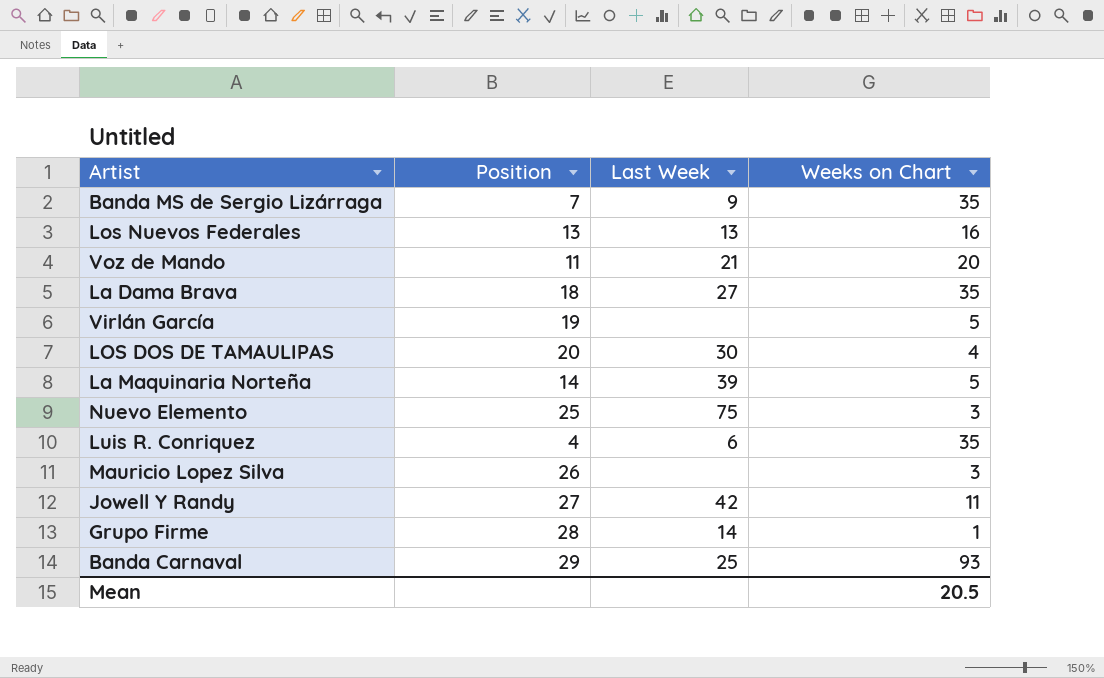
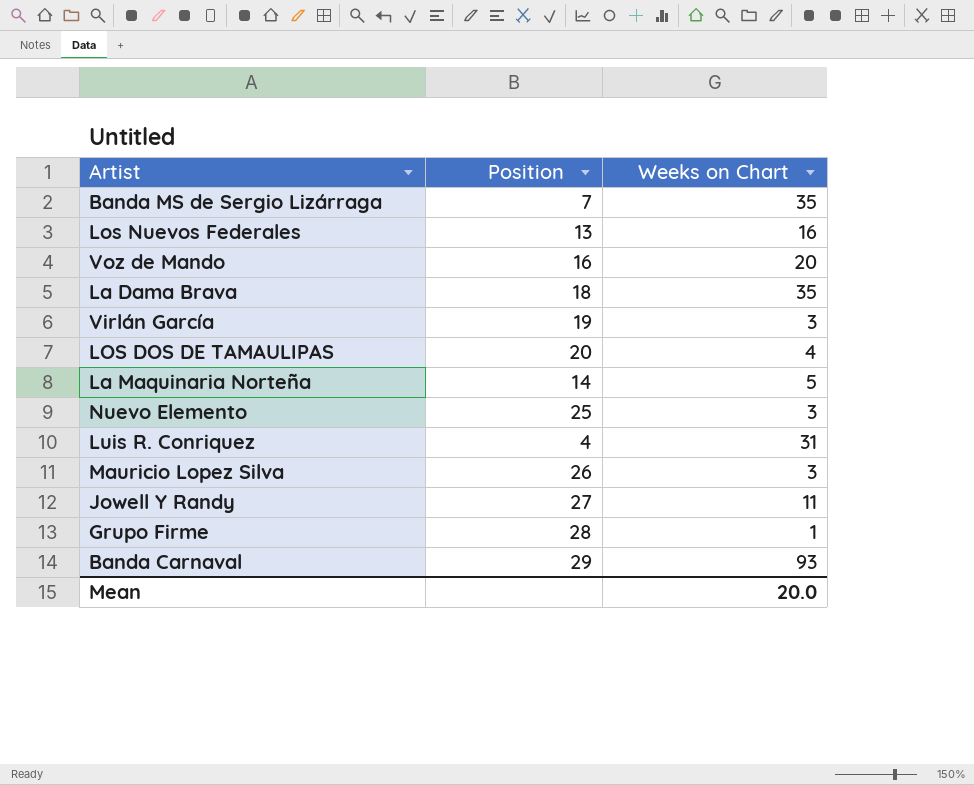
column Last Week | position: 3 -> none
Voz de Mando | Position: 11 -> 16
Virlán García | Weeks on Chart: 5 -> 3
Luis R. Conriquez | Weeks on Chart: 35 -> 31
Mean | Weeks on Chart: 20.5 -> 20.0

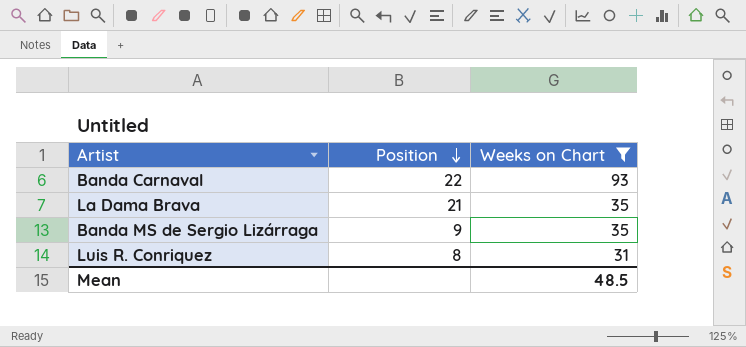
filter: none -> Weeks on Chart >= 31
row order: none -> Position descending
Banda Carnaval | Position: 29 -> 22
La Dama Brava | Position: 18 -> 21
Banda MS de Sergio Lizárraga | Position: 7 -> 9
Luis R. Conriquez | Position: 4 -> 8
Mean | Weeks on Chart: 20.0 -> 48.5

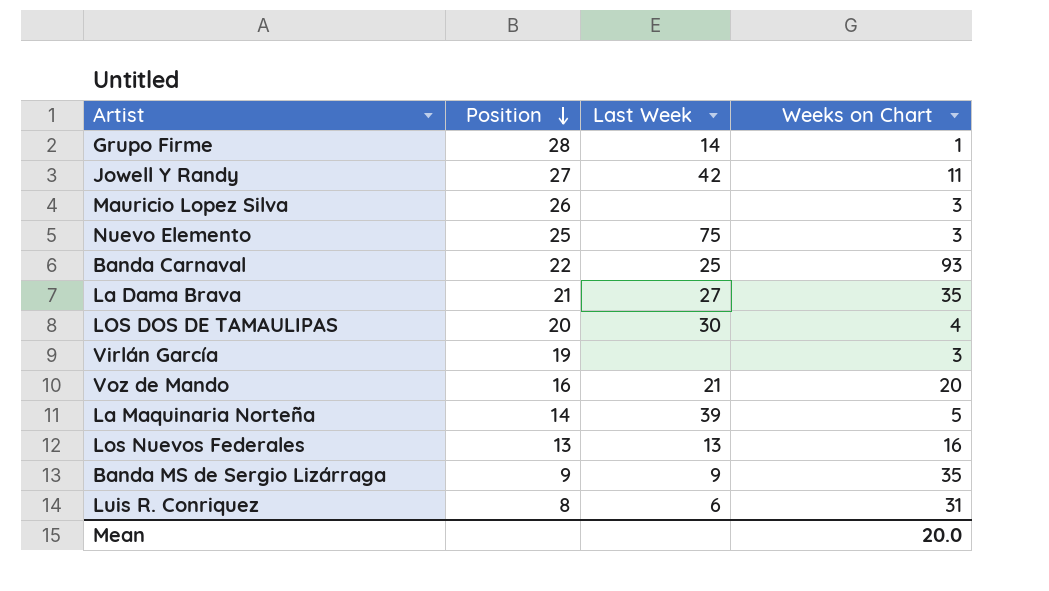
filter: Weeks on Chart >= 31 -> none
column Last Week | position: none -> 3
Mean | Weeks on Chart: 48.5 -> 20.0

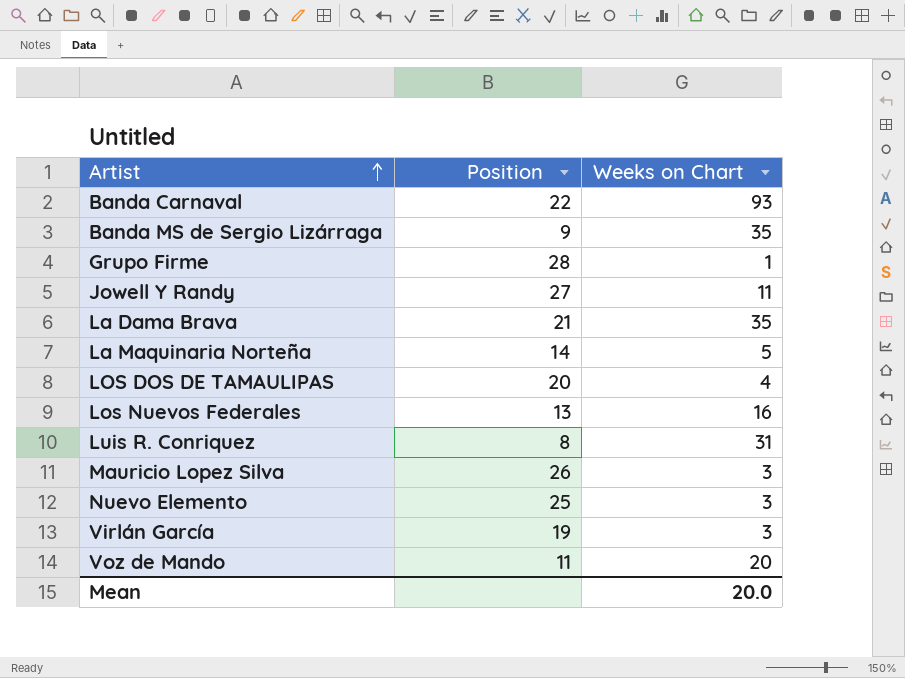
row order: Position descending -> Artist ascending
column Last Week | position: 3 -> none
Voz de Mando | Position: 16 -> 11

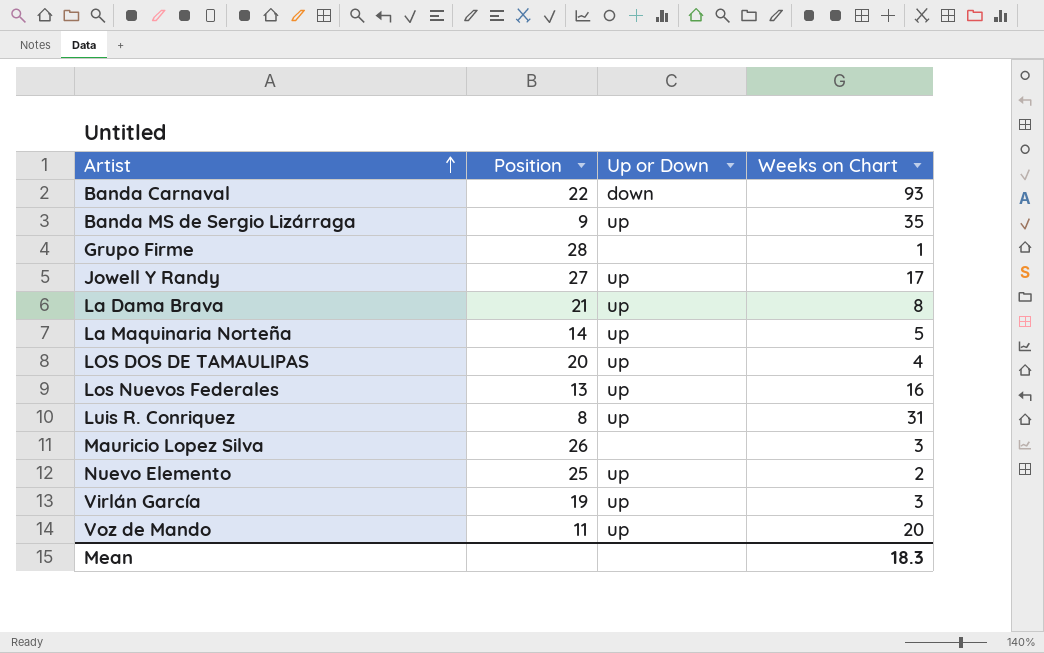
column Up or Down | position: none -> 3
Jowell Y Randy | Weeks on Chart: 11 -> 17
La Dama Brava | Weeks on Chart: 35 -> 8
Nuevo Elemento | Weeks on Chart: 3 -> 2
Mean | Weeks on Chart: 20.0 -> 18.3

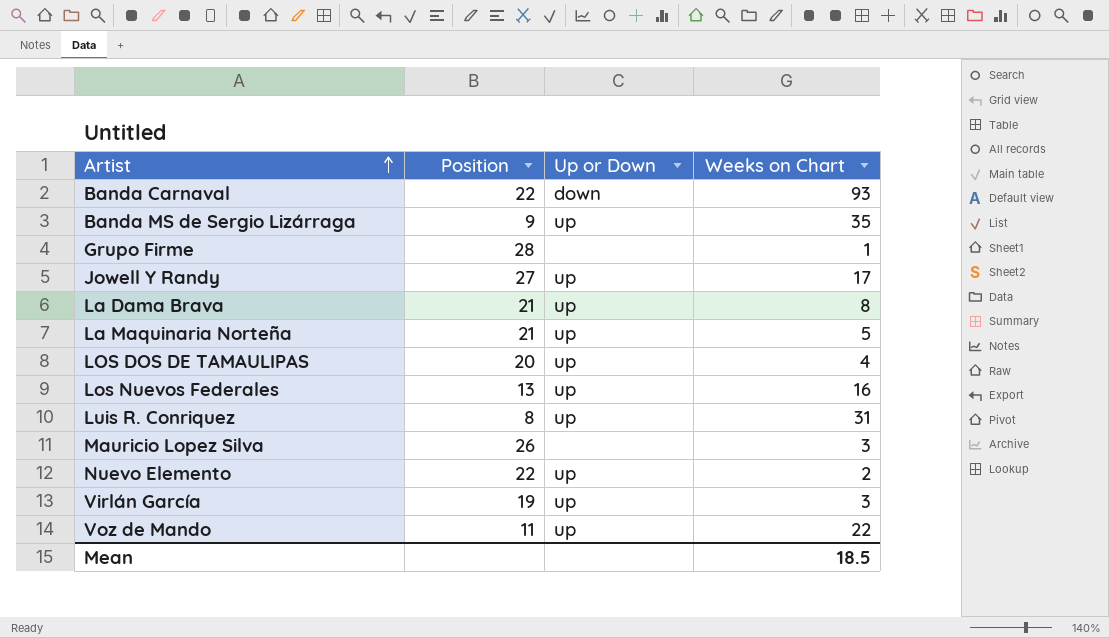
La Maquinaria Norteña | Position: 14 -> 21
Nuevo Elemento | Position: 25 -> 22
Voz de Mando | Weeks on Chart: 20 -> 22
Mean | Weeks on Chart: 18.3 -> 18.5

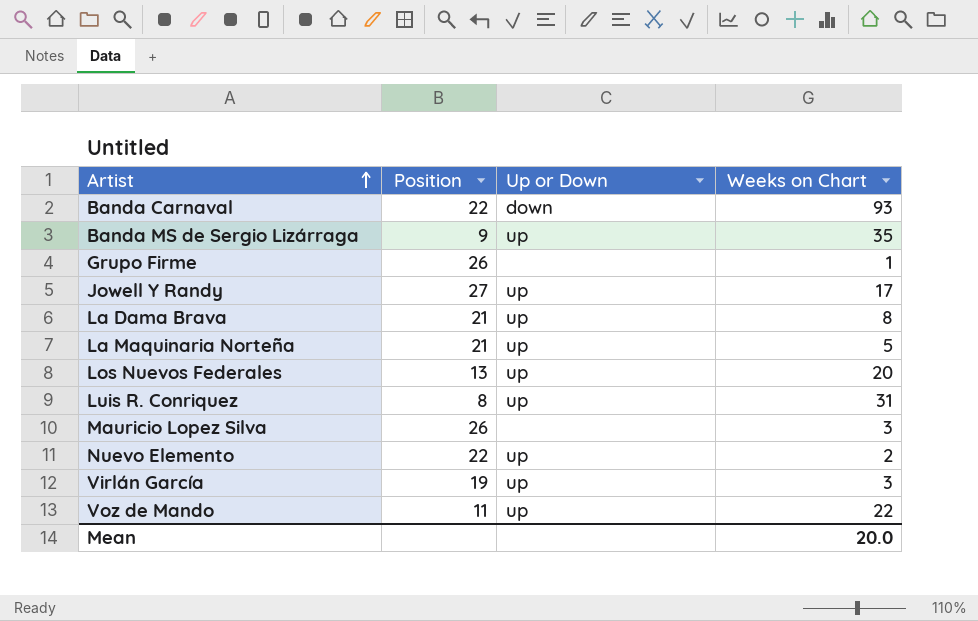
row LOS DOS DE TAMAULIPAS: 20 | up | 4 -> none
Grupo Firme | Position: 28 -> 26
Los Nuevos Federales | Weeks on Chart: 16 -> 20
Mean | Weeks on Chart: 18.5 -> 20.0

